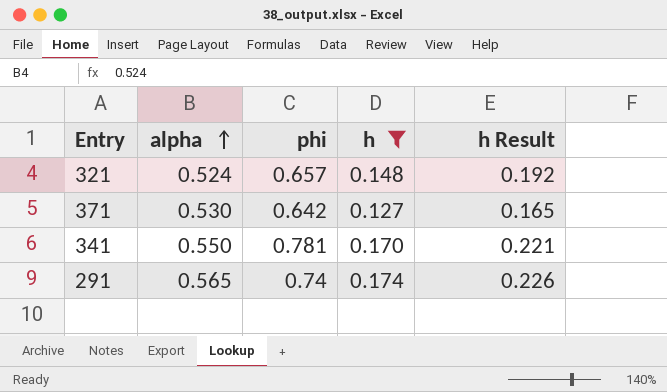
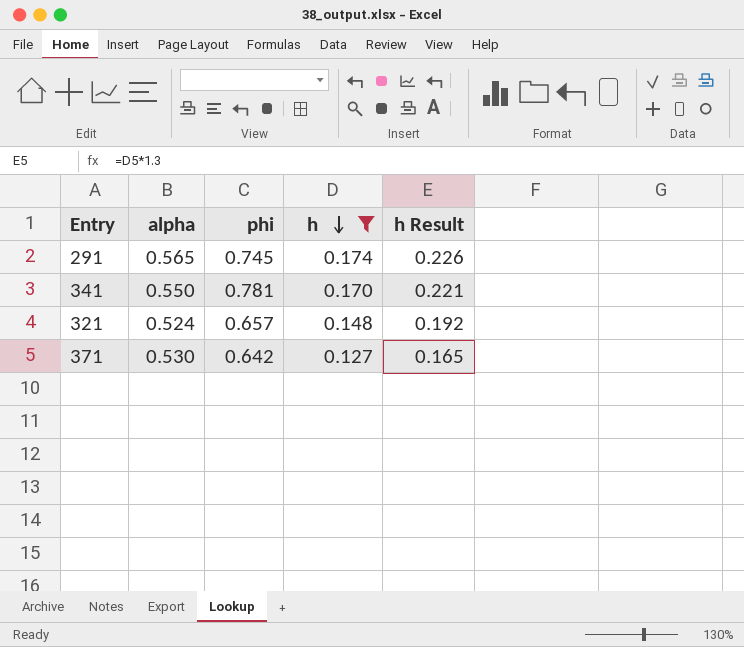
row order: alpha ascending -> h descending
291 | phi: 0.74 -> 0.745

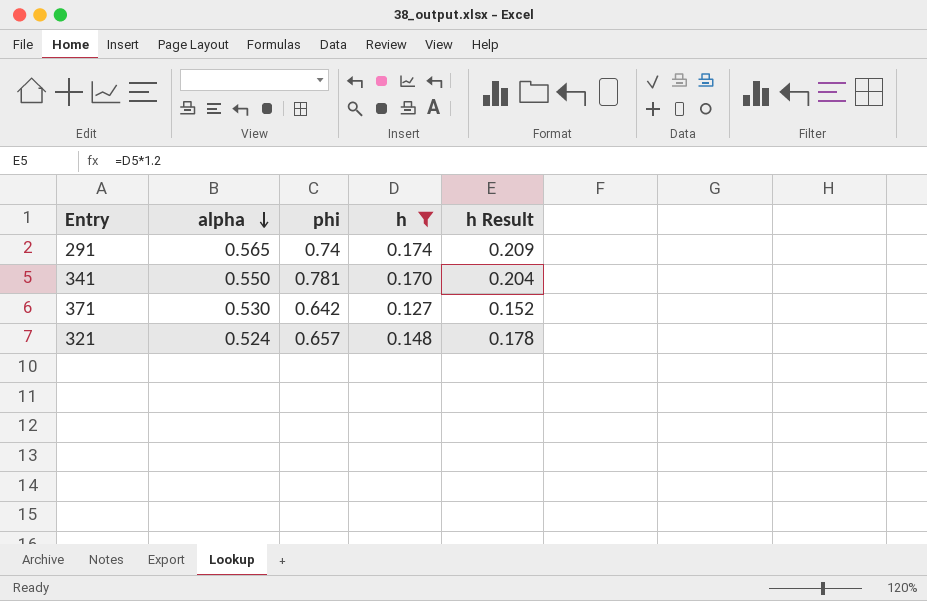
row order: h descending -> alpha descending
column h Result | formula: [h] * 1.3 -> [h] * 1.2
291 | phi: 0.745 -> 0.74

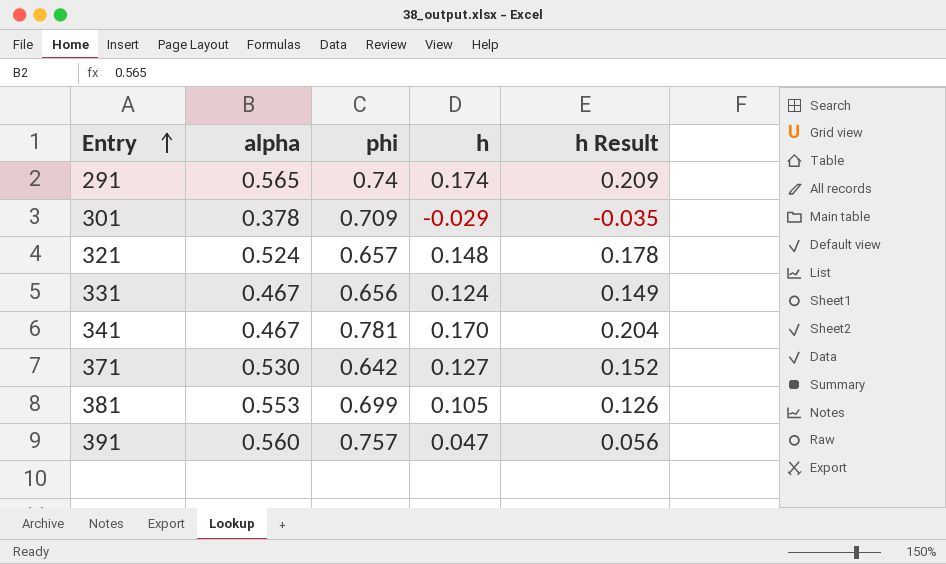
filter: h >= 0.127 -> none
row order: alpha descending -> Entry ascending
341 | alpha: 0.550 -> 0.467

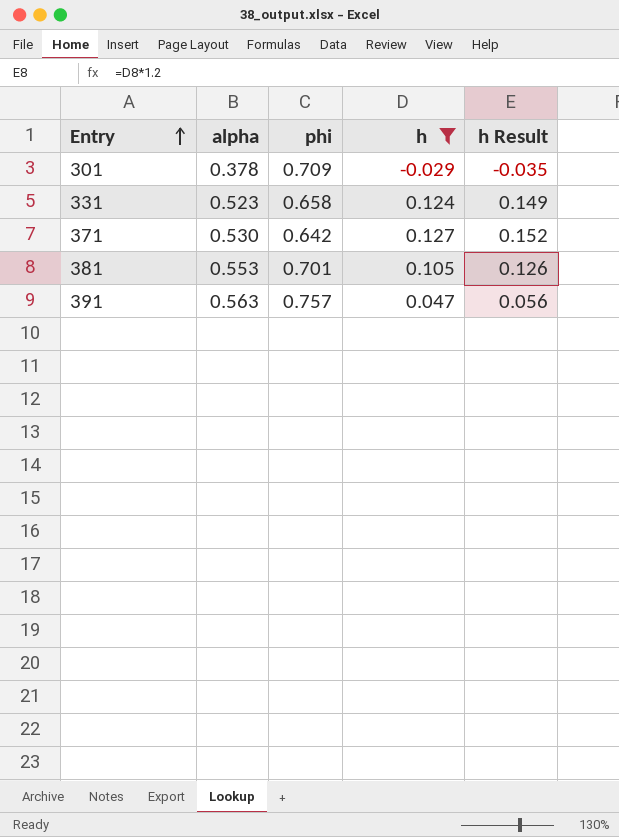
filter: none -> h <= 0.127
331 | alpha: 0.467 -> 0.523
331 | phi: 0.656 -> 0.658
381 | phi: 0.699 -> 0.701
391 | alpha: 0.560 -> 0.563

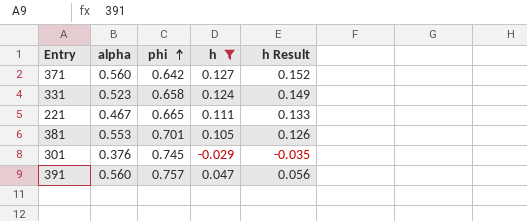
row order: Entry ascending -> phi ascending
371 | alpha: 0.530 -> 0.560
row 221: none -> 0.467 | 0.665 | 0.111 | 0.133
301 | alpha: 0.378 -> 0.376
301 | phi: 0.709 -> 0.745
391 | alpha: 0.563 -> 0.560

